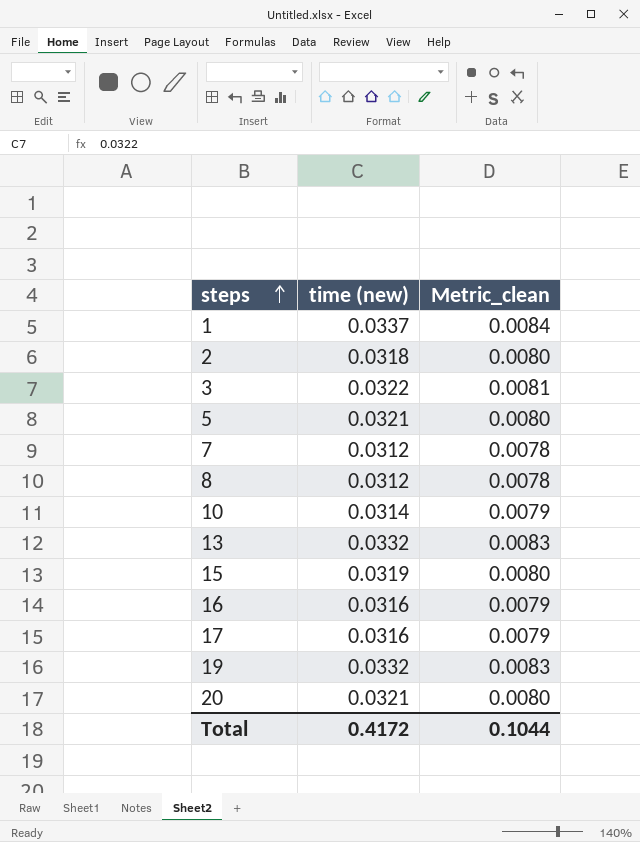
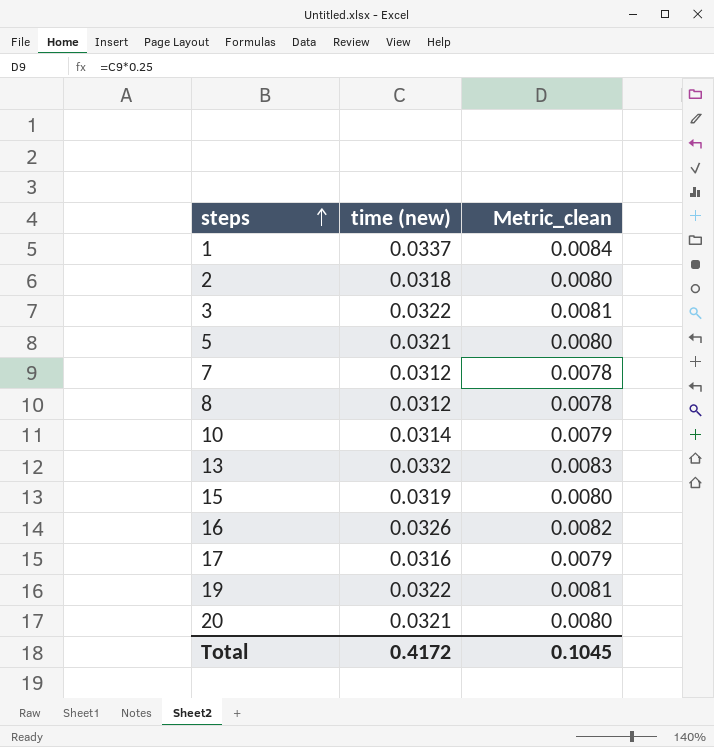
16 | time (new): 0.0316 -> 0.0326
16 | Metric_clean: 0.0079 -> 0.0082
19 | time (new): 0.0332 -> 0.0322
19 | Metric_clean: 0.0083 -> 0.0081
Total | Metric_clean: 0.1044 -> 0.1045

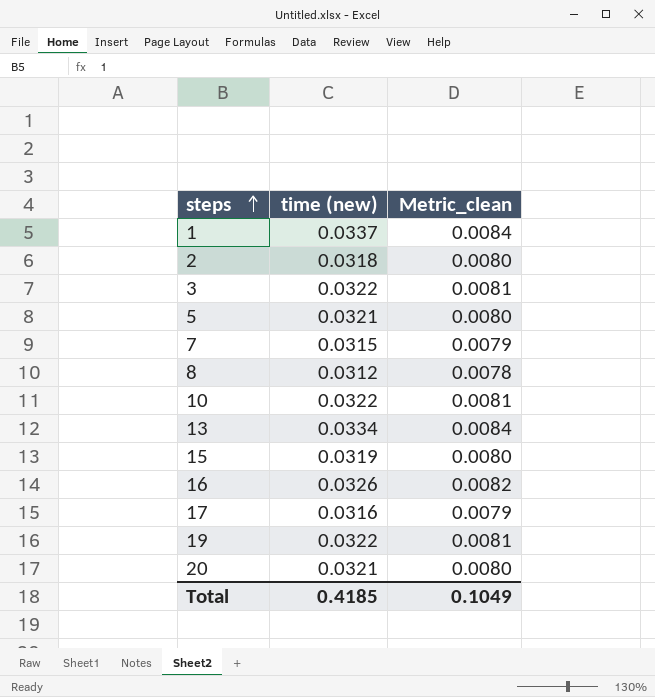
7 | time (new): 0.0312 -> 0.0315
7 | Metric_clean: 0.0078 -> 0.0079
10 | time (new): 0.0314 -> 0.0322
10 | Metric_clean: 0.0079 -> 0.0081
13 | time (new): 0.0332 -> 0.0334
13 | Metric_clean: 0.0083 -> 0.0084
Total | time (new): 0.4172 -> 0.4185
Total | Metric_clean: 0.1045 -> 0.1049

